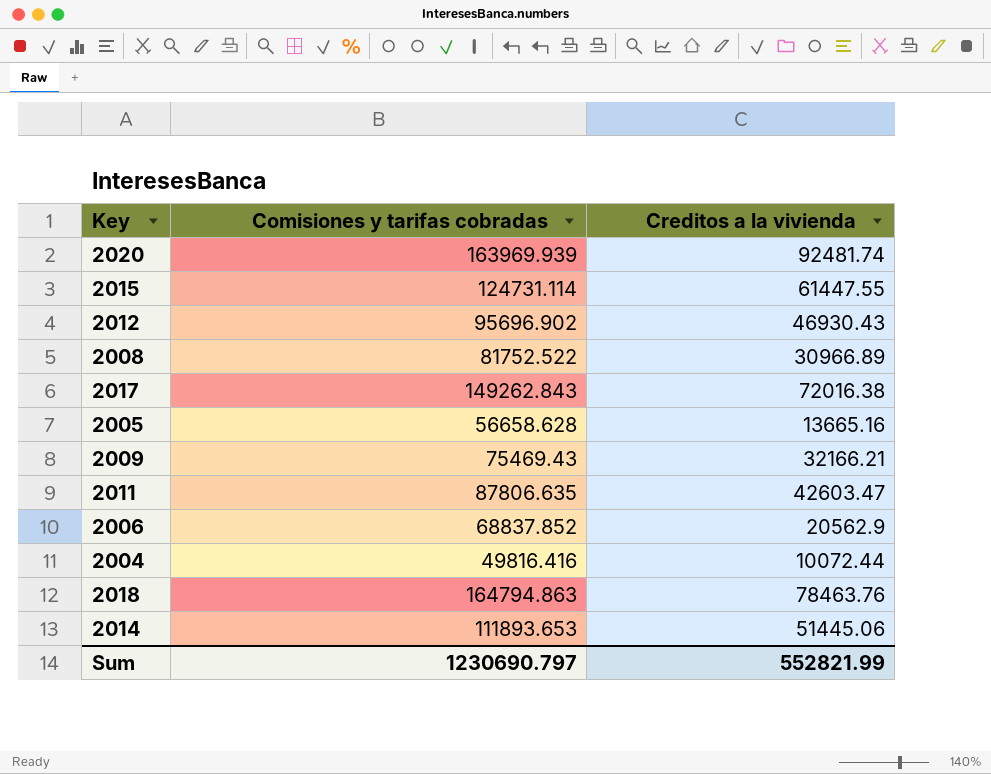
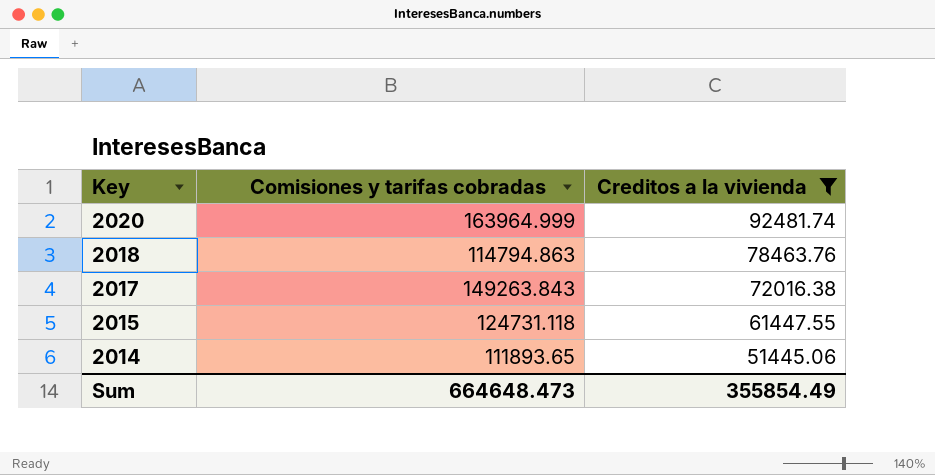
filter: none -> Creditos a la vivienda >= 51445.06
row order: none -> Key descending
2020 | Comisiones y tarifas cobradas: 163969.939 -> 163964.999
2018 | Comisiones y tarifas cobradas: 164794.863 -> 114794.863
2017 | Comisiones y tarifas cobradas: 149262.843 -> 149263.843
2015 | Comisiones y tarifas cobradas: 124731.114 -> 124731.118
2014 | Comisiones y tarifas cobradas: 111893.653 -> 111893.65
Sum | Comisiones y tarifas cobradas: 1230690.797 -> 664648.473
Sum | Creditos a la vivienda: 552821.99 -> 355854.49

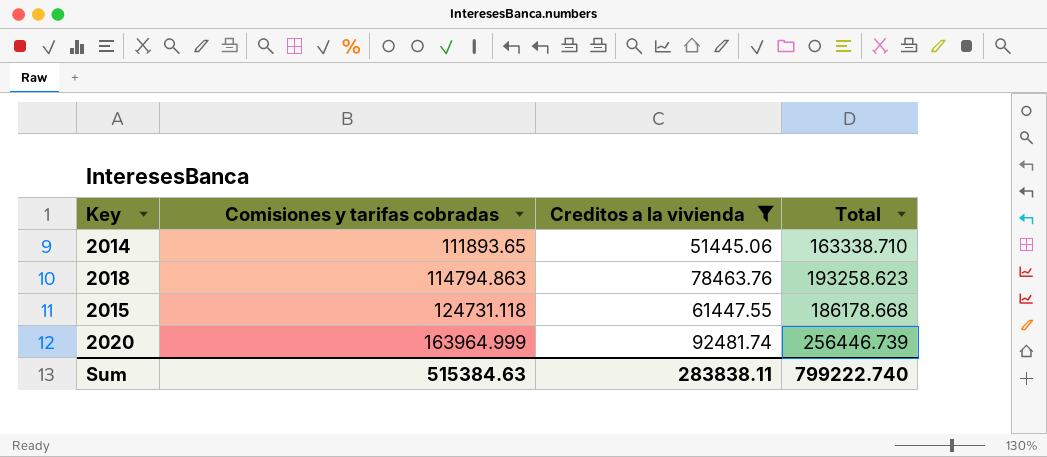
row order: Key descending -> Comisiones y tarifas cobradas ascending
column Total | formula: none -> [Comisiones y tarifas cobradas] + [Creditos a la vivienda]
row 2017: 149263.843 | 72016.38 -> none
Sum | Comisiones y tarifas cobradas: 664648.473 -> 515384.63
Sum | Creditos a la vivienda: 355854.49 -> 283838.11

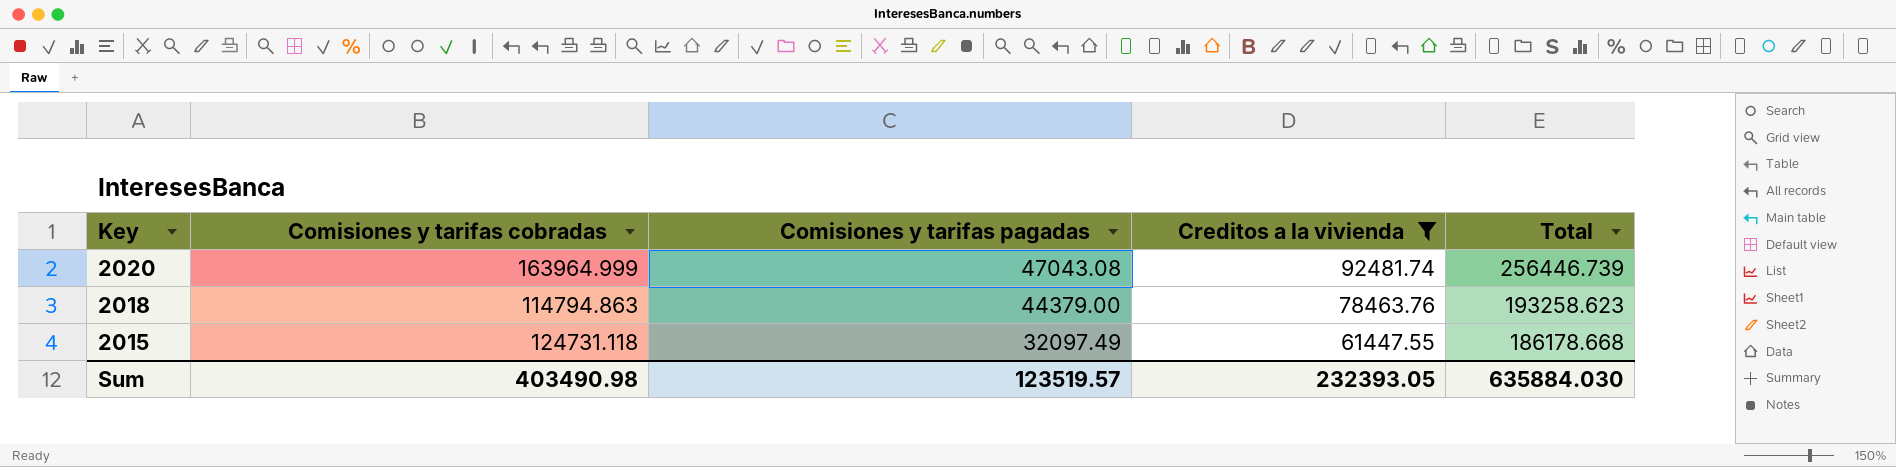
row order: Comisiones y tarifas cobradas ascending -> Key descending
column Comisiones y tarifas pagadas | position: none -> 3
row 2014: 111893.65 | 51445.06 | 163338.710 -> none
Sum | Comisiones y tarifas cobradas: 515384.63 -> 403490.98
Sum | Creditos a la vivienda: 283838.11 -> 232393.05
Sum | Total: 799222.740 -> 635884.030

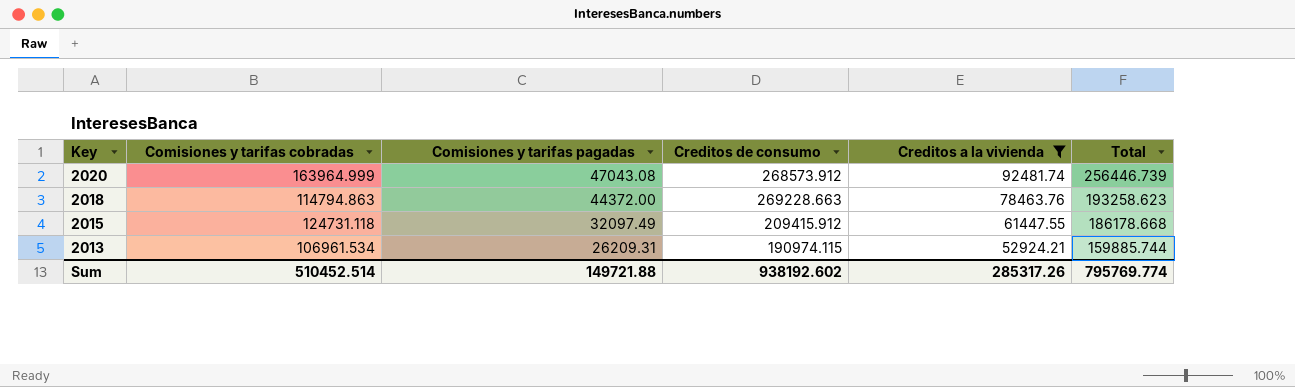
column Creditos de consumo | position: none -> 4
2018 | Comisiones y tarifas pagadas: 44379.00 -> 44372.00
row 2013: none -> 106961.534 | 26209.31 | 190974.115 | 52924.21 | 159885.744
Sum | Comisiones y tarifas cobradas: 403490.98 -> 510452.514
Sum | Comisiones y tarifas pagadas: 123519.57 -> 149721.88
Sum | Creditos a la vivienda: 232393.05 -> 285317.26
Sum | Total: 635884.030 -> 795769.774

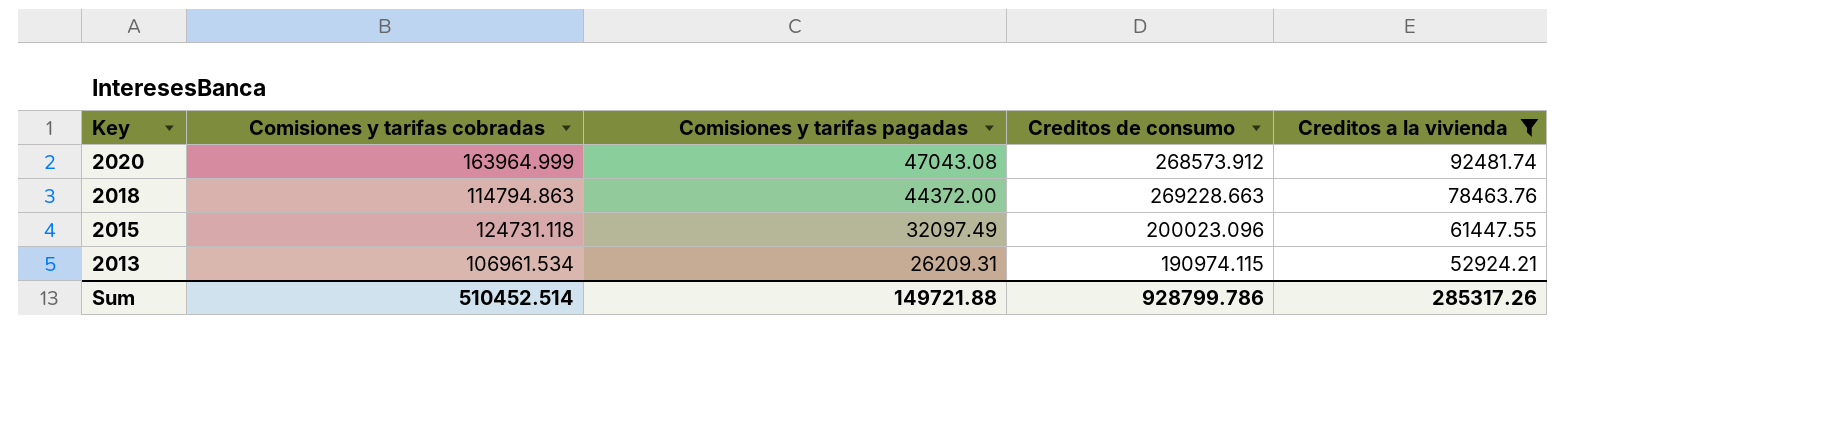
column Total | formula: [Comisiones y tarifas cobradas] + [Creditos a la vivienda] -> none
2015 | Creditos de consumo: 209415.912 -> 200023.096
Sum | Creditos de consumo: 938192.602 -> 928799.786

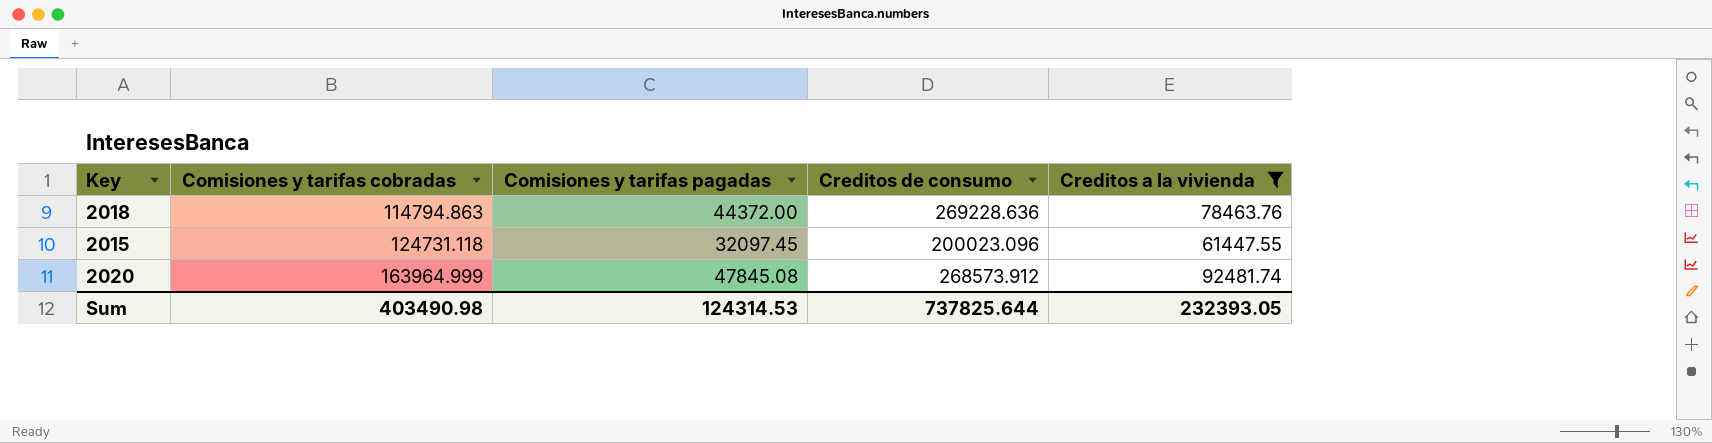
row order: Key descending -> Comisiones y tarifas cobradas ascending
row 2013: 106961.534 | 26209.31 | 190974.115 | 52924.21 -> none
2018 | Creditos de consumo: 269228.663 -> 269228.636
2015 | Comisiones y tarifas pagadas: 32097.49 -> 32097.45
2020 | Comisiones y tarifas pagadas: 47043.08 -> 47845.08
Sum | Comisiones y tarifas cobradas: 510452.514 -> 403490.98
Sum | Comisiones y tarifas pagadas: 149721.88 -> 124314.53
Sum | Creditos de consumo: 928799.786 -> 737825.644
Sum | Creditos a la vivienda: 285317.26 -> 232393.05

